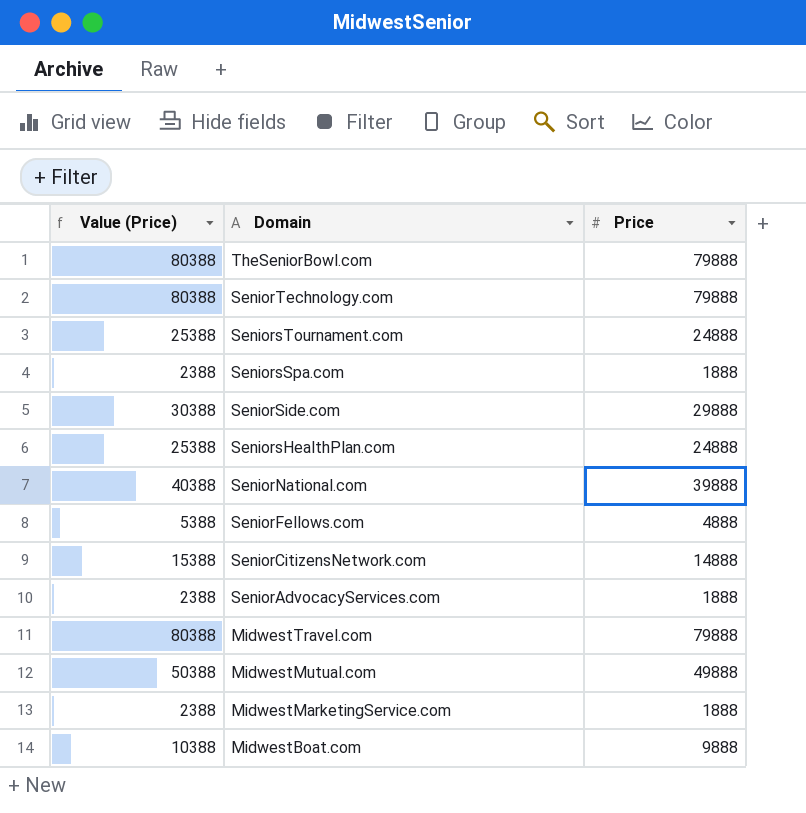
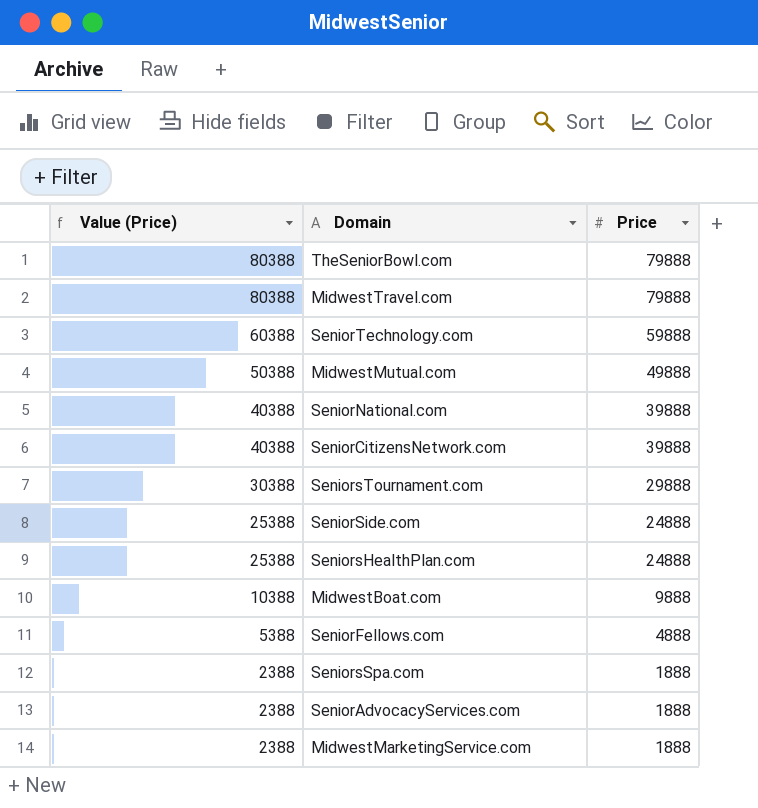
row order: Domain descending -> Value (Price) descending
SeniorTechnology.com | Value (Price): 80388 -> 60388
SeniorTechnology.com | Price: 79888 -> 59888
SeniorCitizensNetwork.com | Value (Price): 15388 -> 40388
SeniorCitizensNetwork.com | Price: 14888 -> 39888
SeniorsTournament.com | Value (Price): 25388 -> 30388
SeniorsTournament.com | Price: 24888 -> 29888
SeniorSide.com | Value (Price): 30388 -> 25388
SeniorSide.com | Price: 29888 -> 24888

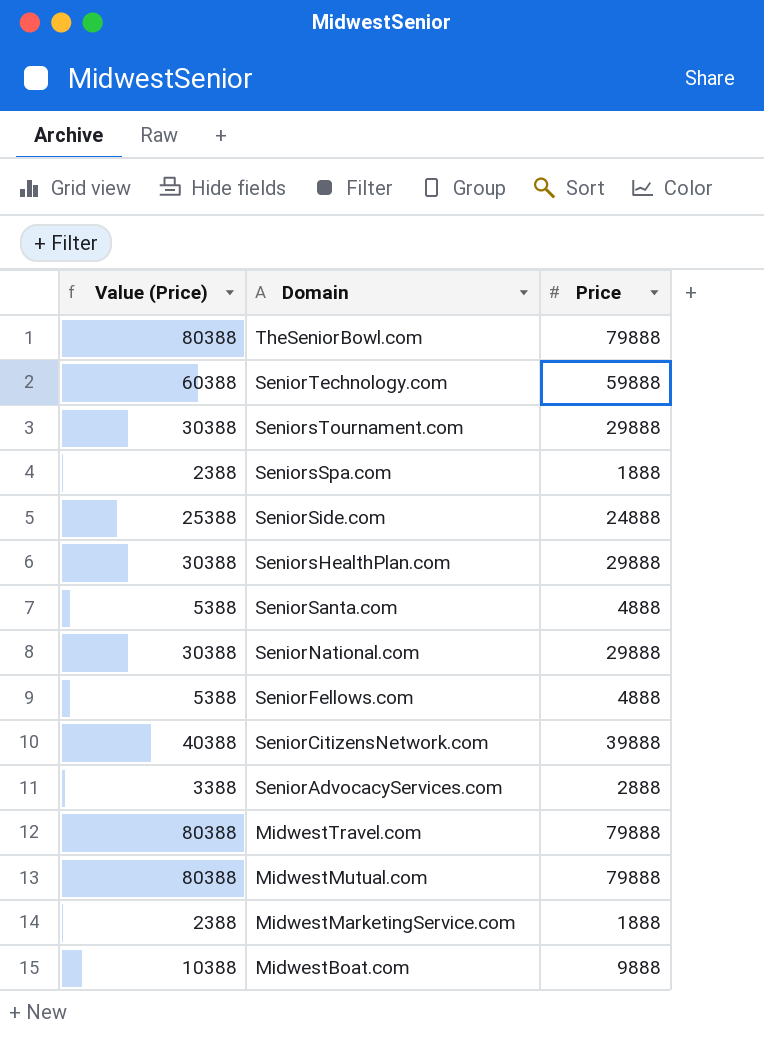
row order: Value (Price) descending -> Domain descending
SeniorsHealthPlan.com | Value (Price): 25388 -> 30388
SeniorsHealthPlan.com | Price: 24888 -> 29888
row SeniorSanta.com: none -> 5388 | 4888
SeniorNational.com | Value (Price): 40388 -> 30388
SeniorNational.com | Price: 39888 -> 29888
SeniorAdvocacyServices.com | Value (Price): 2388 -> 3388
SeniorAdvocacyServices.com | Price: 1888 -> 2888
MidwestMutual.com | Value (Price): 50388 -> 80388
MidwestMutual.com | Price: 49888 -> 79888

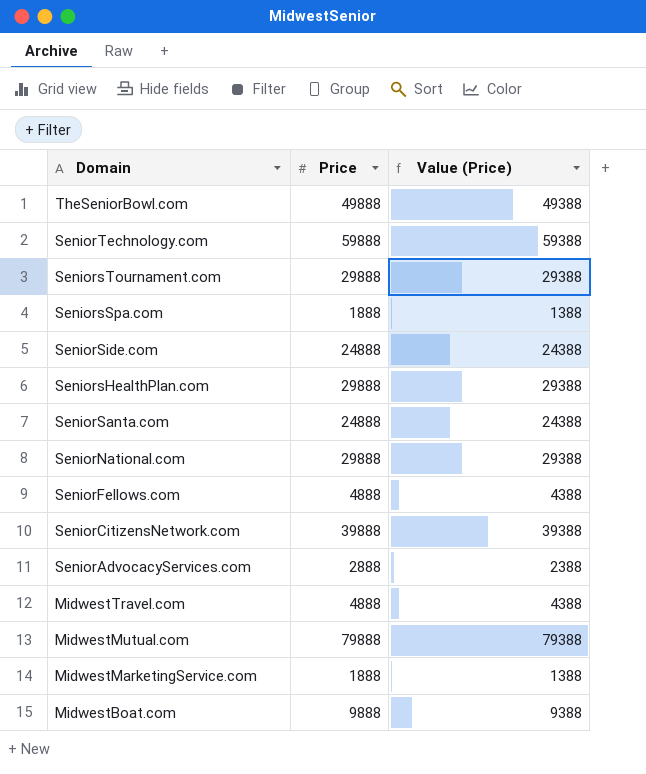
column Value (Price) | formula: [Price] + 500 -> [Price] - 500
column Value (Price) | position: 1 -> 3
TheSeniorBowl.com | Price: 79888 -> 49888
SeniorSanta.com | Price: 4888 -> 24888
MidwestTravel.com | Price: 79888 -> 4888

